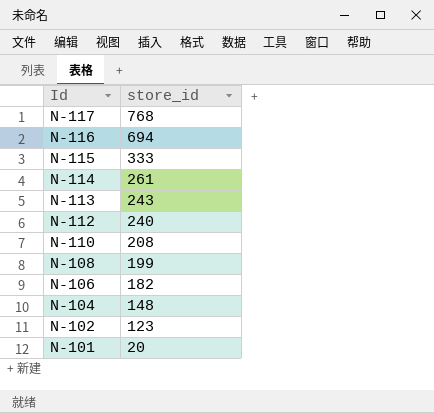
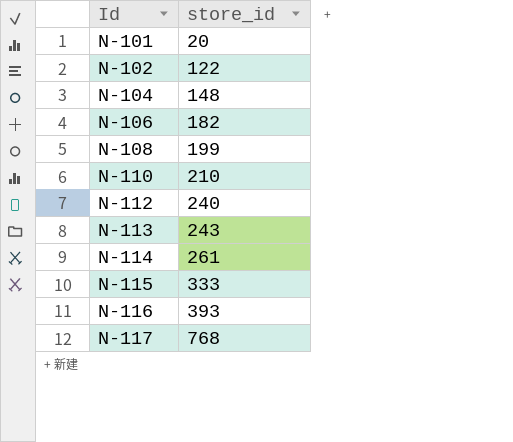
row order: Id descending -> Id ascending
N-102 | store_id: 123 -> 122
N-110 | store_id: 208 -> 210
N-116 | store_id: 694 -> 393

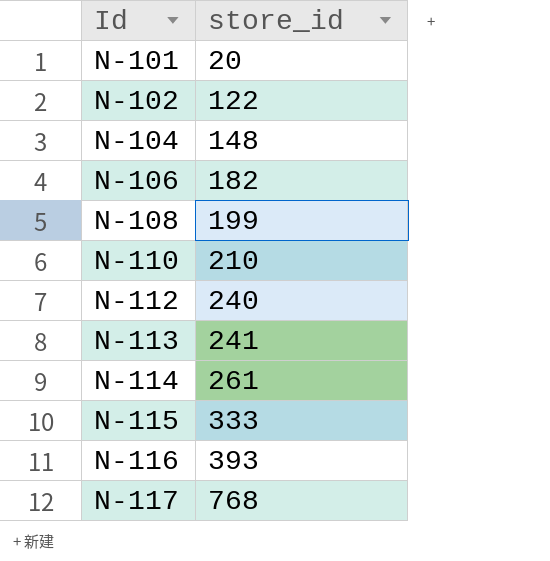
N-113 | store_id: 243 -> 241

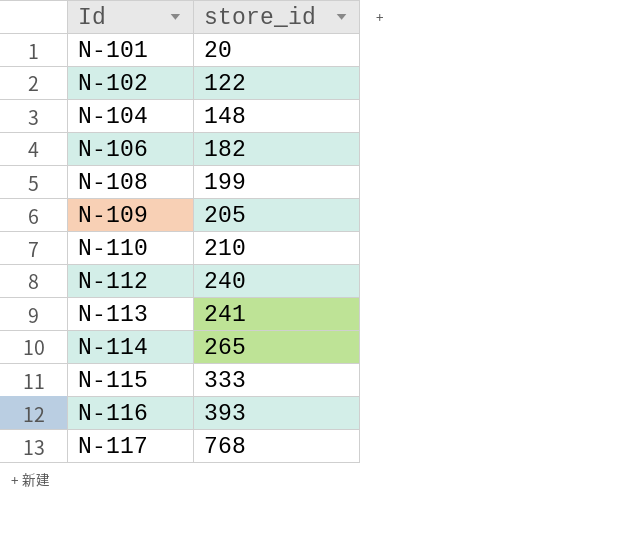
row N-109: none -> 205
N-114 | store_id: 261 -> 265

